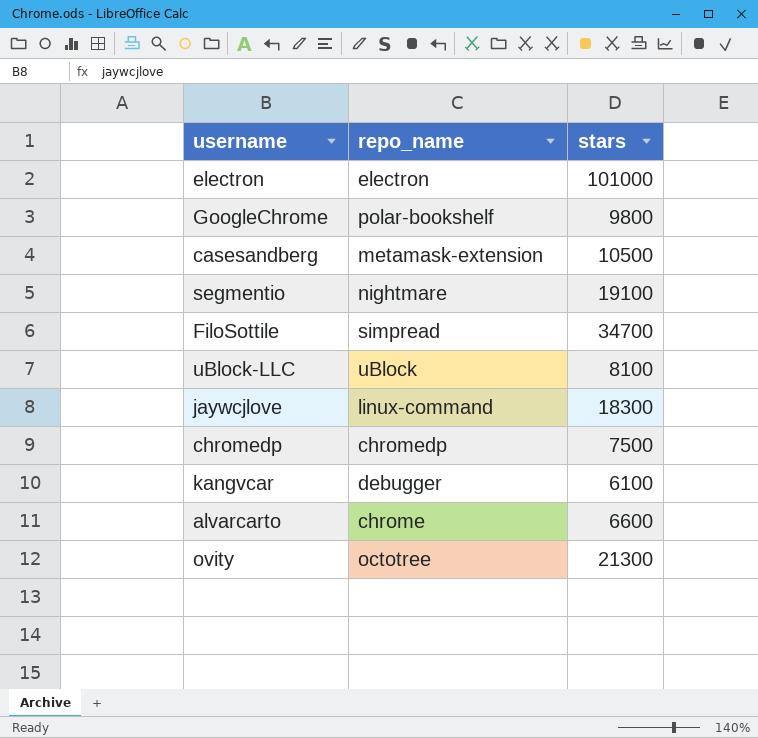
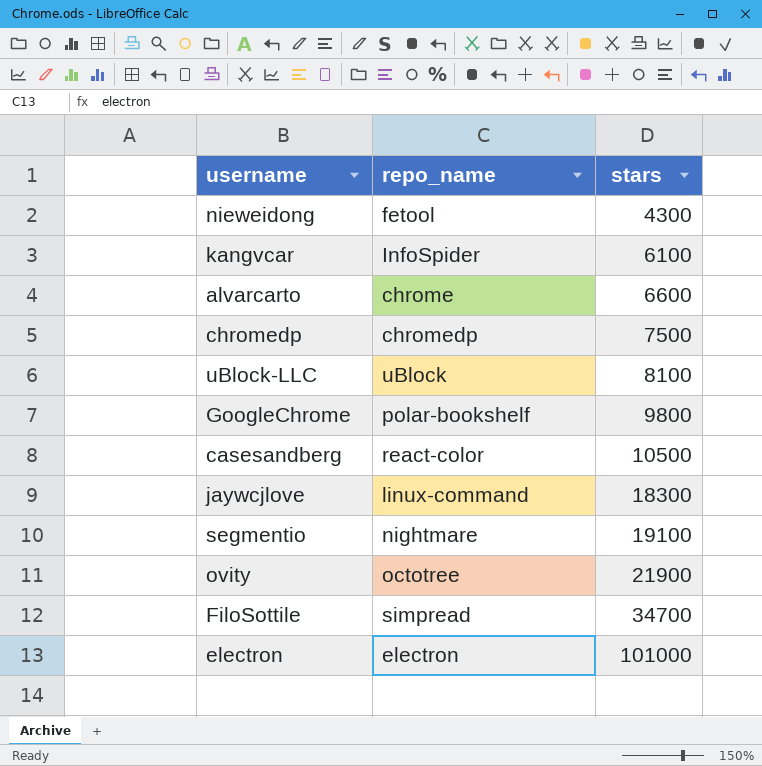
row order: none -> stars ascending
row nieweidong: none -> fetool | 4300
kangvcar | repo_name: debugger -> InfoSpider
casesandberg | repo_name: metamask-extension -> react-color
ovity | stars: 21300 -> 21900

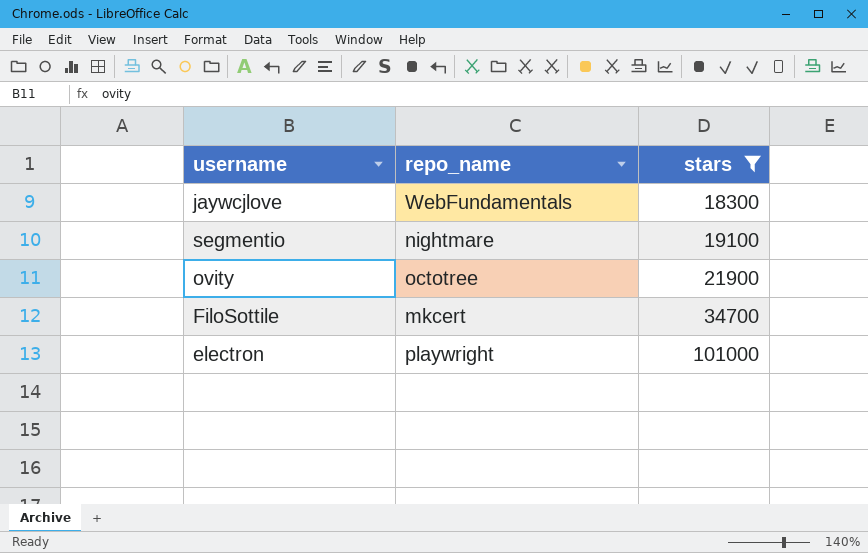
filter: none -> stars >= 18300
jaywcjlove | repo_name: linux-command -> WebFundamentals
FiloSottile | repo_name: simpread -> mkcert
electron | repo_name: electron -> playwright

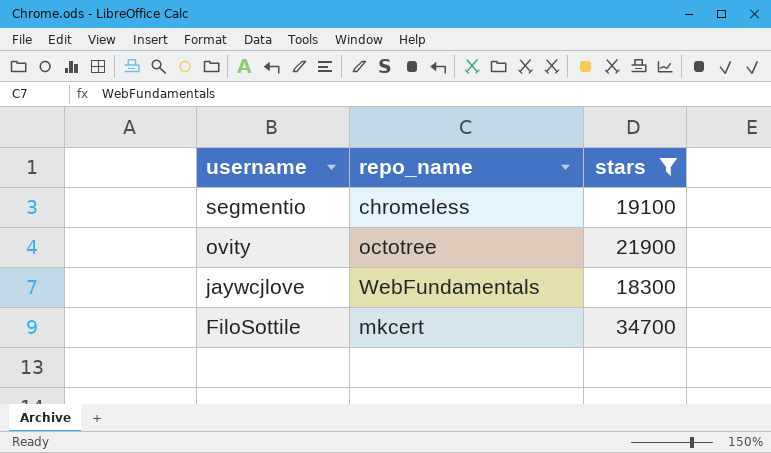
row order: stars ascending -> username descending
row electron: playwright | 101000 -> none
segmentio | repo_name: nightmare -> chromeless

